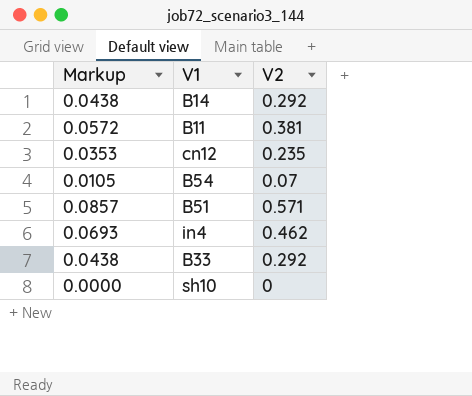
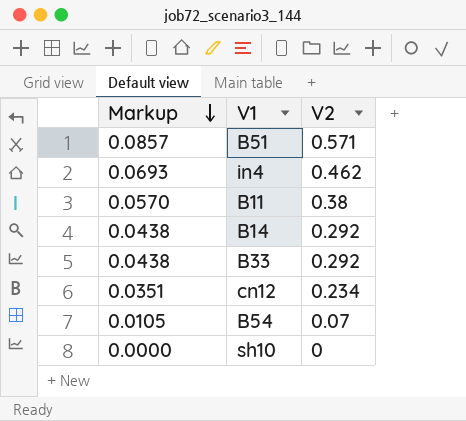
row order: none -> Markup descending
B11 | Markup: 0.0572 -> 0.0570
B11 | V2: 0.381 -> 0.38
cn12 | Markup: 0.0353 -> 0.0351
cn12 | V2: 0.235 -> 0.234

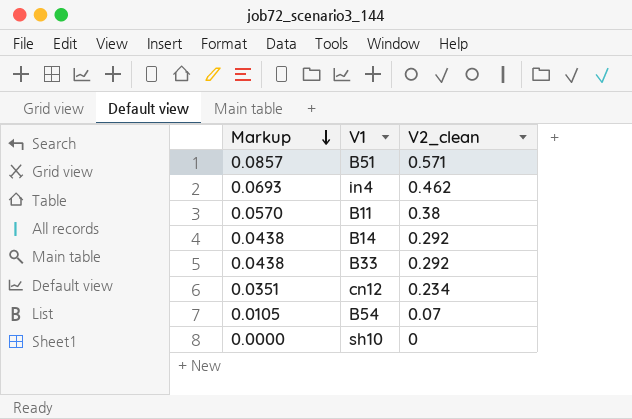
column name: V2 -> V2_clean

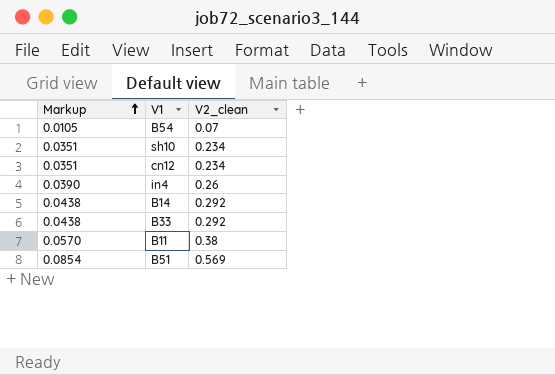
row order: Markup descending -> Markup ascending
sh10 | Markup: 0.0000 -> 0.0351
sh10 | V2_clean: 0 -> 0.234
in4 | Markup: 0.0693 -> 0.0390
in4 | V2_clean: 0.462 -> 0.26
B51 | Markup: 0.0857 -> 0.0854
B51 | V2_clean: 0.571 -> 0.569

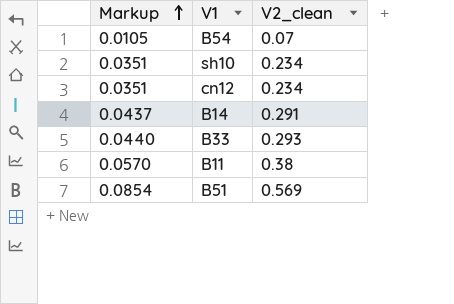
row in4: 0.0390 | 0.26 -> none
B14 | Markup: 0.0438 -> 0.0437
B14 | V2_clean: 0.292 -> 0.291
B33 | Markup: 0.0438 -> 0.0440
B33 | V2_clean: 0.292 -> 0.293

